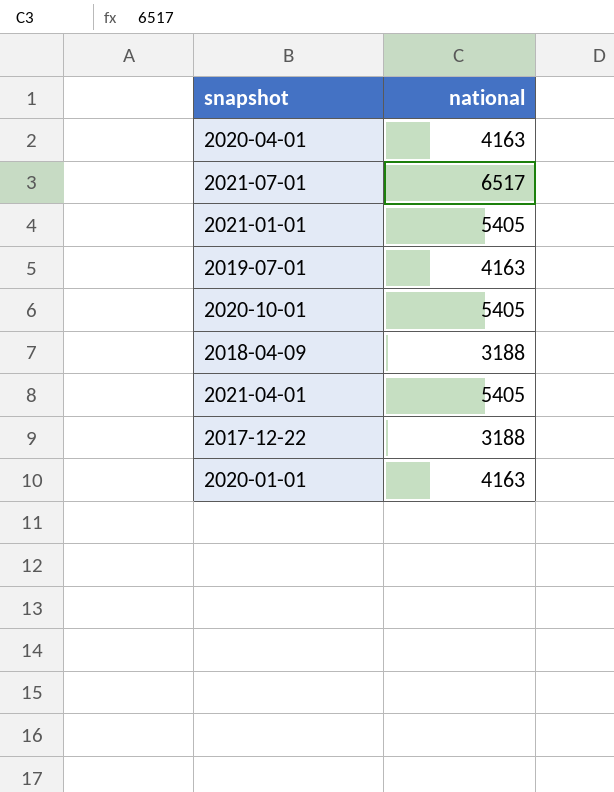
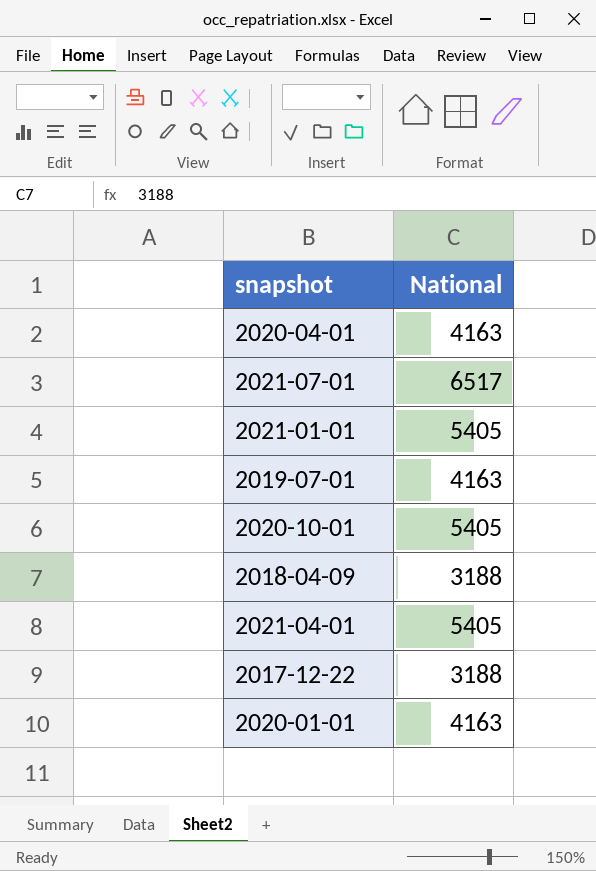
column name: national -> National

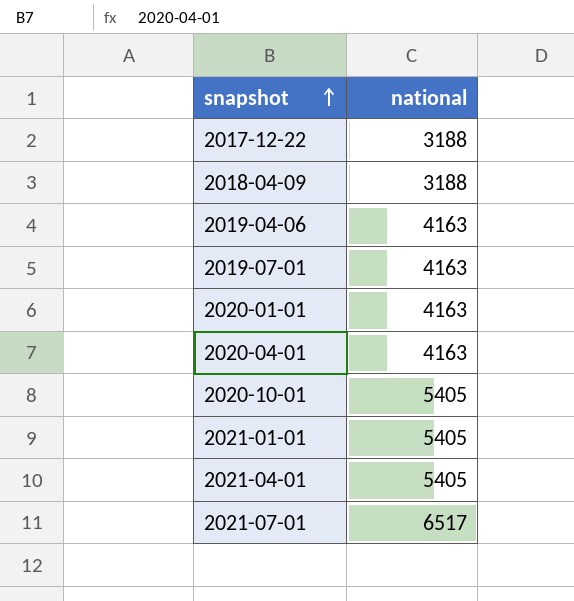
row order: none -> snapshot ascending
column name: National -> national
row 2019-04-06: none -> 4163

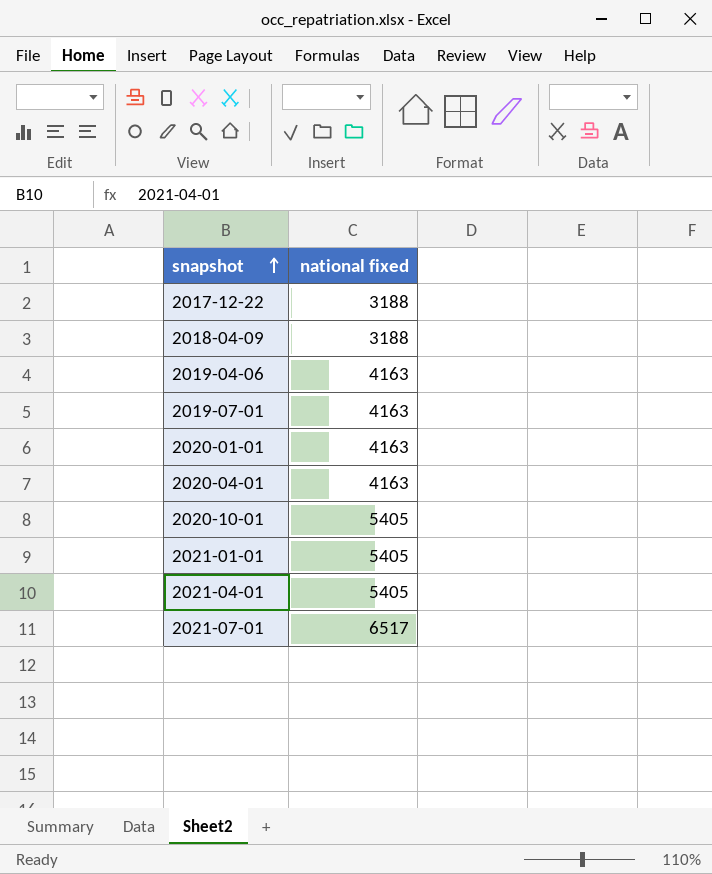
column name: national -> national fixed

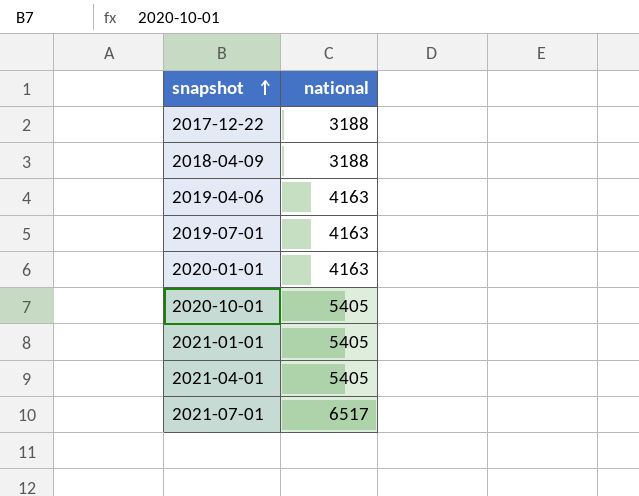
column name: national fixed -> national
row 2020-04-01: 4163 -> none

